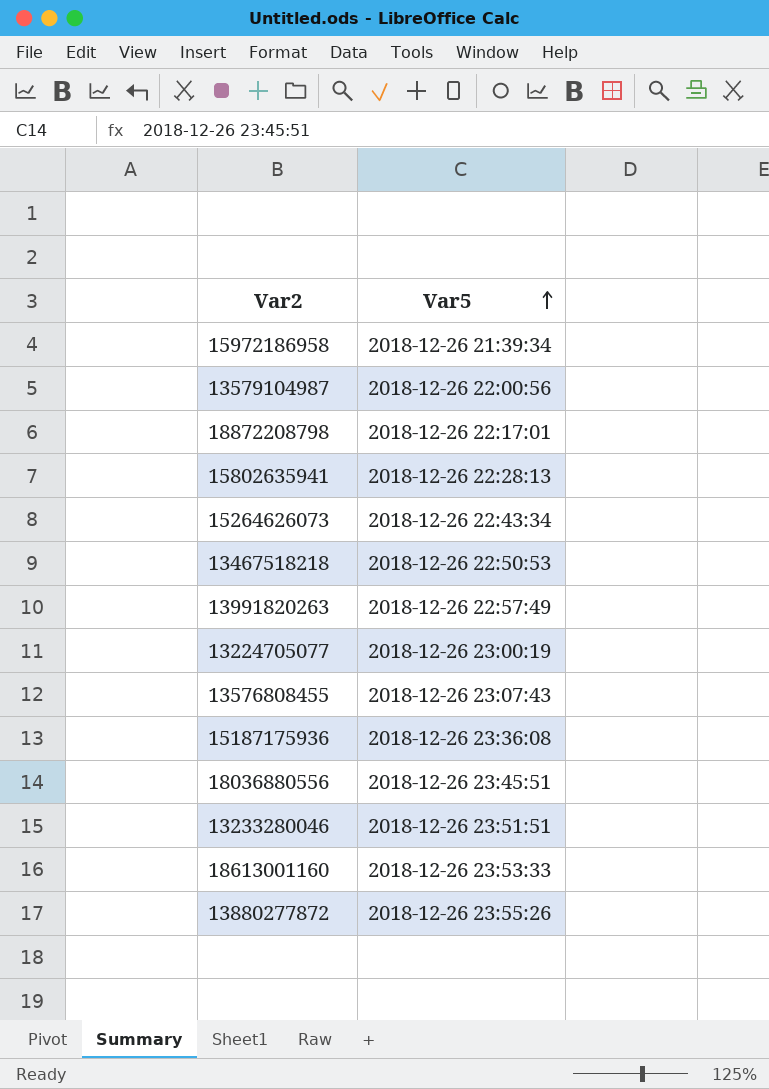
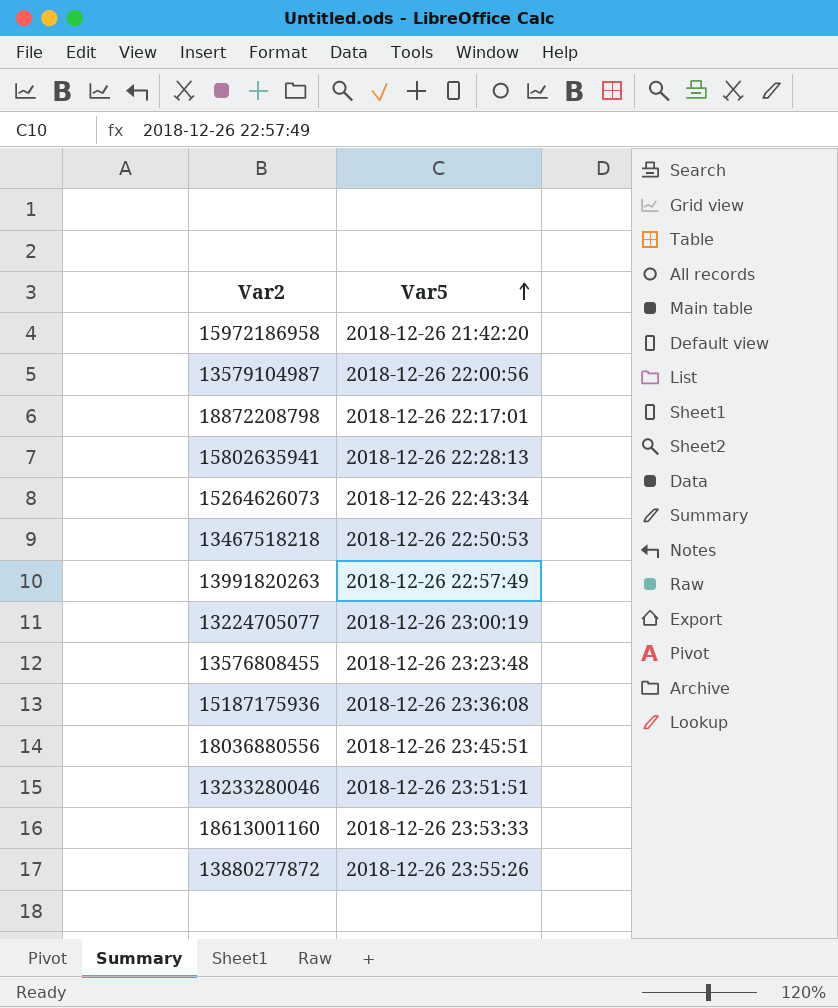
15972186958 | Var5: 2018-12-26 21:39:34 -> 2018-12-26 21:42:20
13576808455 | Var5: 2018-12-26 23:07:43 -> 2018-12-26 23:23:48

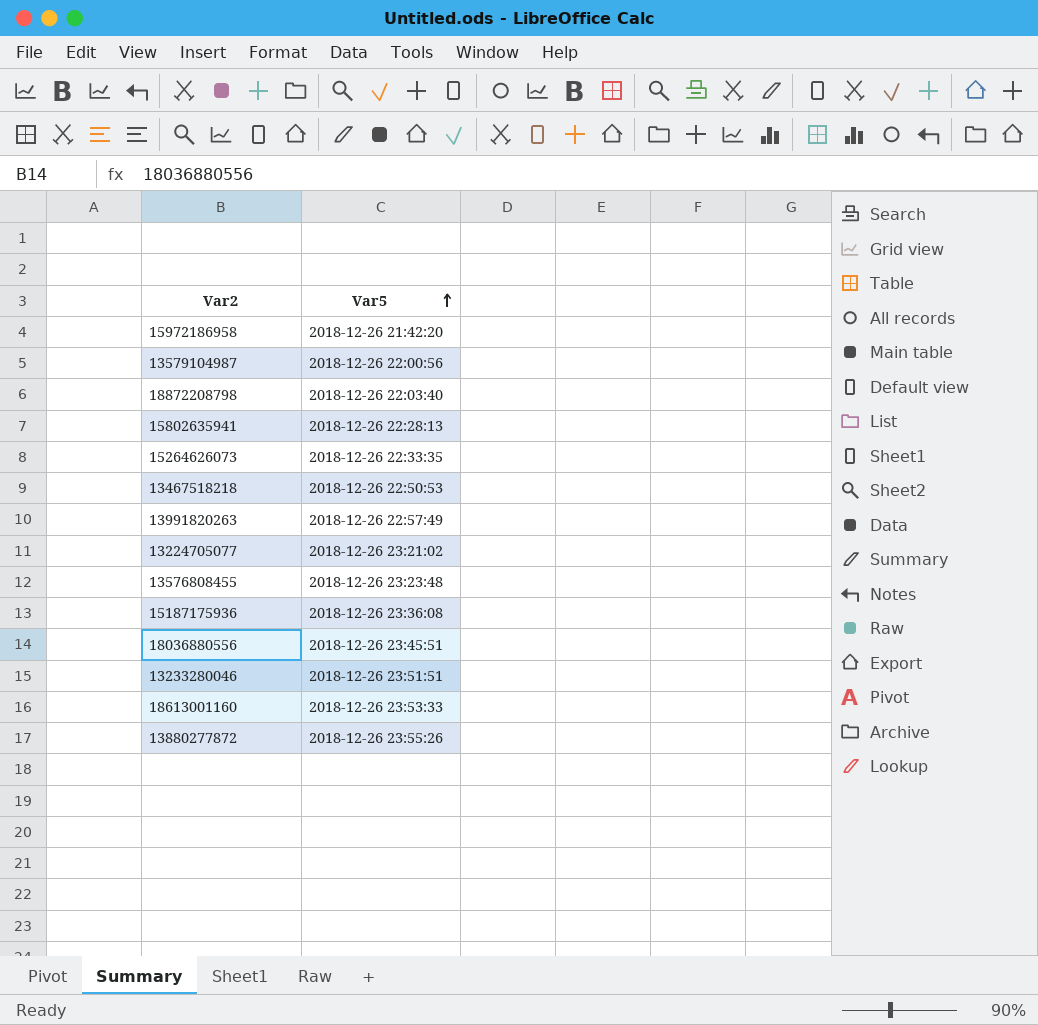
18872208798 | Var5: 2018-12-26 22:17:01 -> 2018-12-26 22:03:40
15264626073 | Var5: 2018-12-26 22:43:34 -> 2018-12-26 22:33:35
13224705077 | Var5: 2018-12-26 23:00:19 -> 2018-12-26 23:21:02

